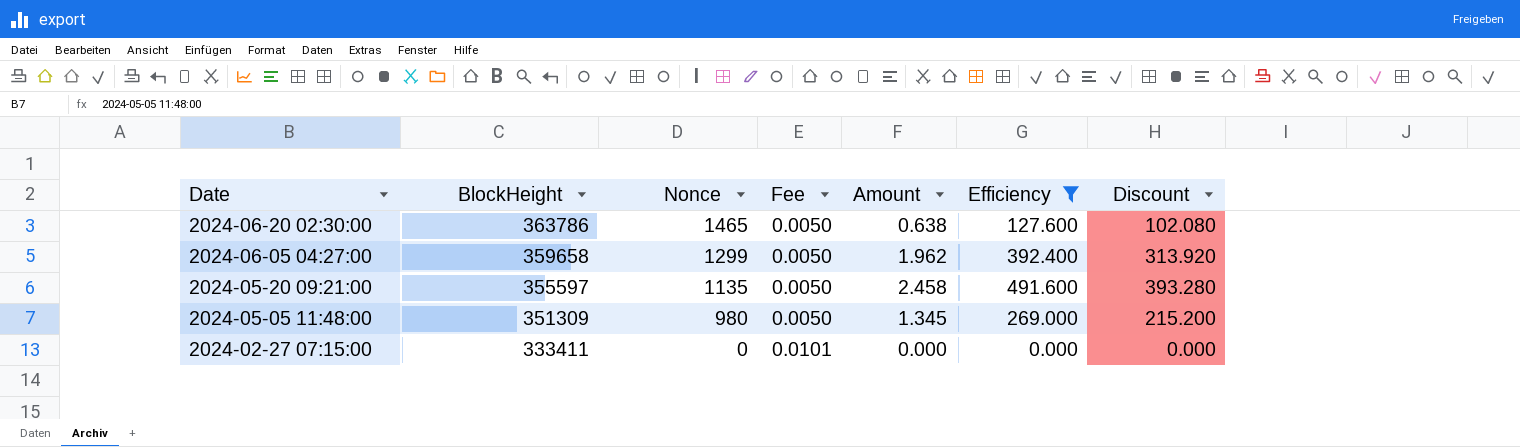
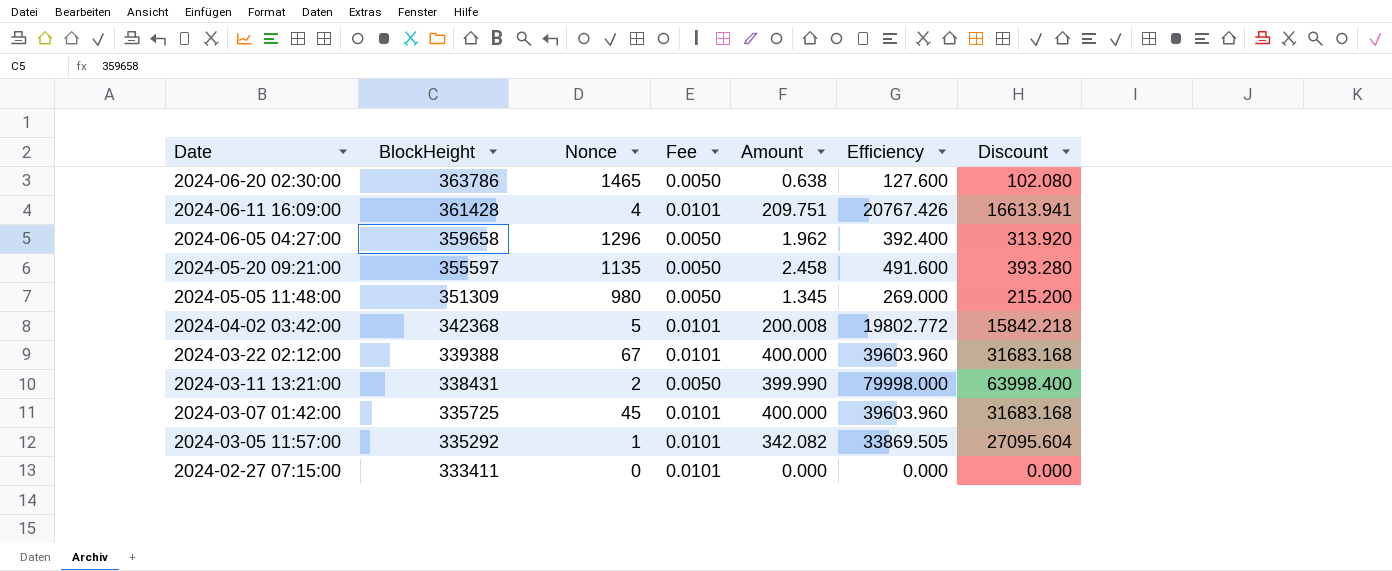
filter: Efficiency <= 491.600 -> none
2024-06-05 04:27:00 | Nonce: 1299 -> 1296

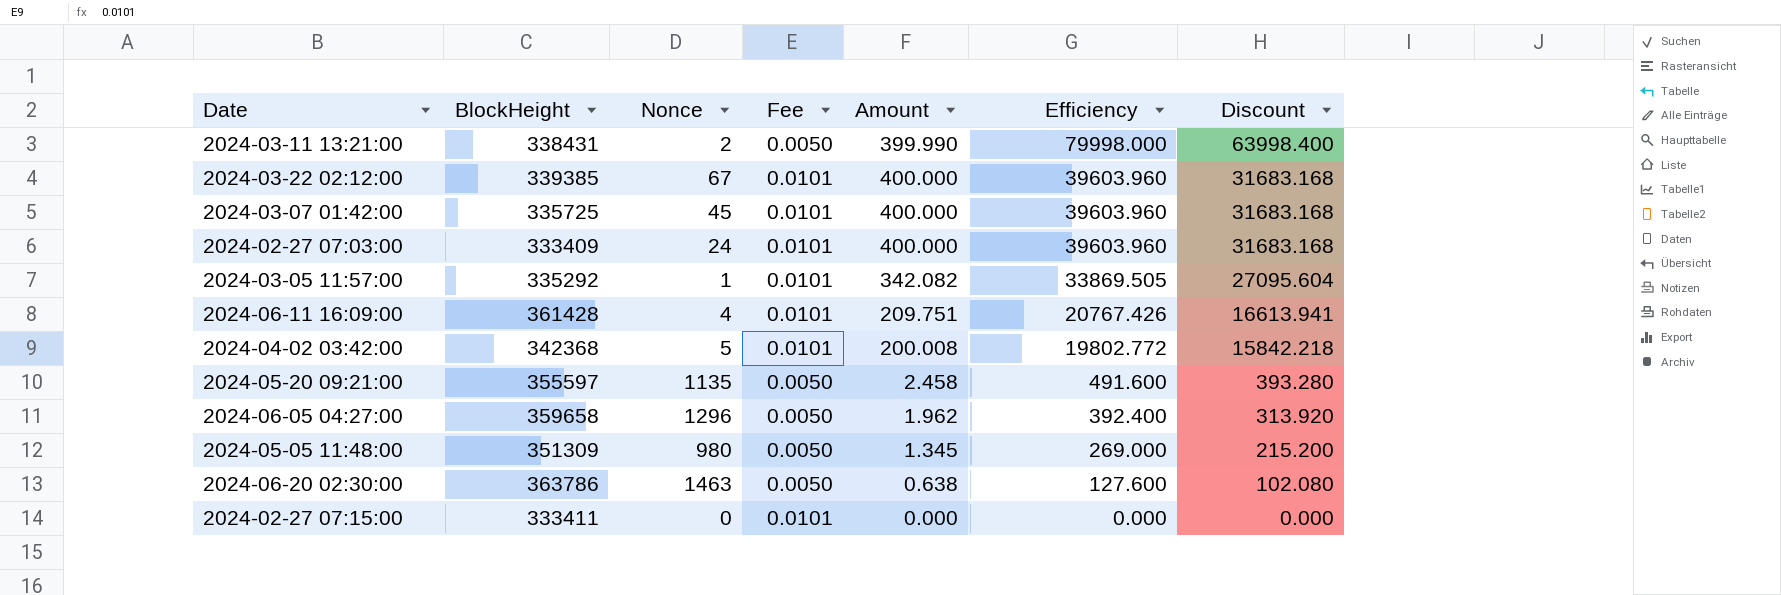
row order: Date descending -> Efficiency descending
2024-03-22 02:12:00 | BlockHeight: 339388 -> 339385
row 2024-02-27 07:03:00: none -> 333409 | 24 | 0.0101 | 400.000 | 39603.960 | 31683.168
2024-06-20 02:30:00 | Nonce: 1465 -> 1463

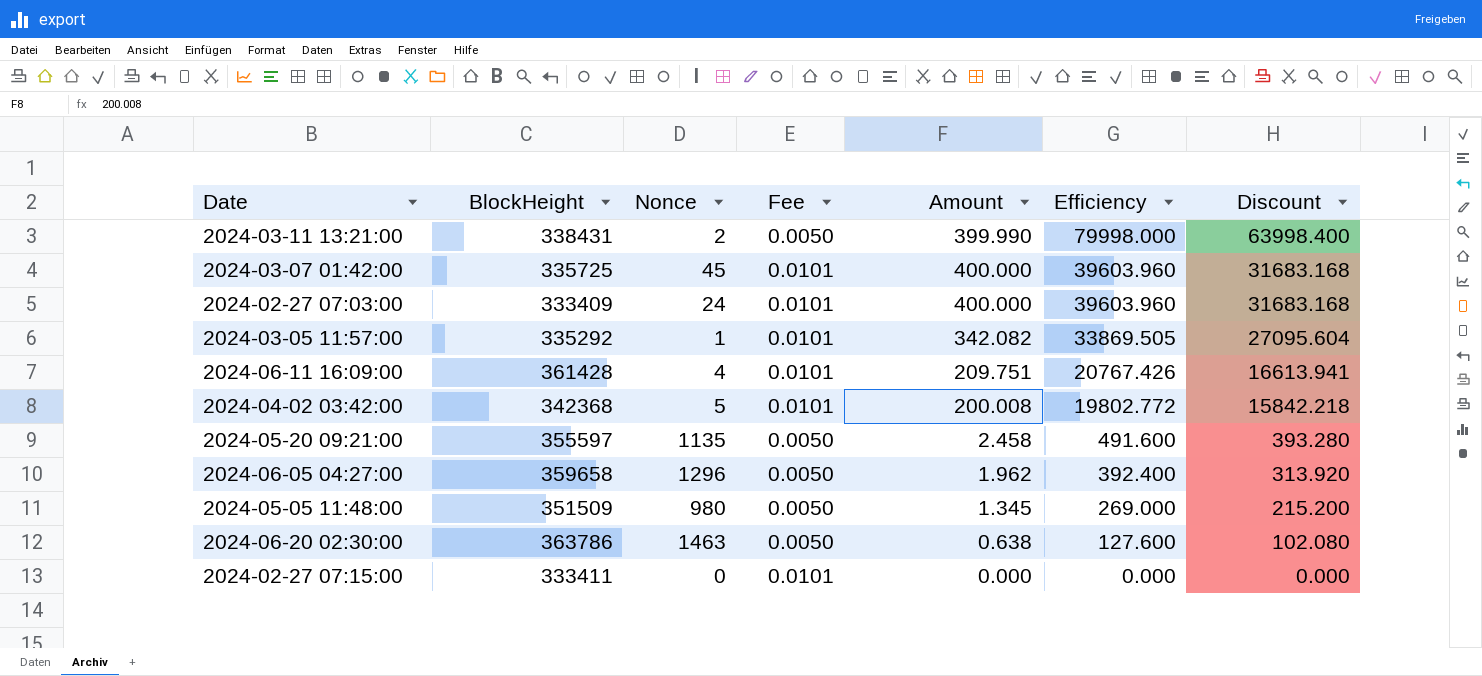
row 2024-03-22 02:12:00: 339385 | 67 | 0.0101 | 400.000 | 39603.960 | 31683.168 -> none
2024-05-05 11:48:00 | BlockHeight: 351309 -> 351509

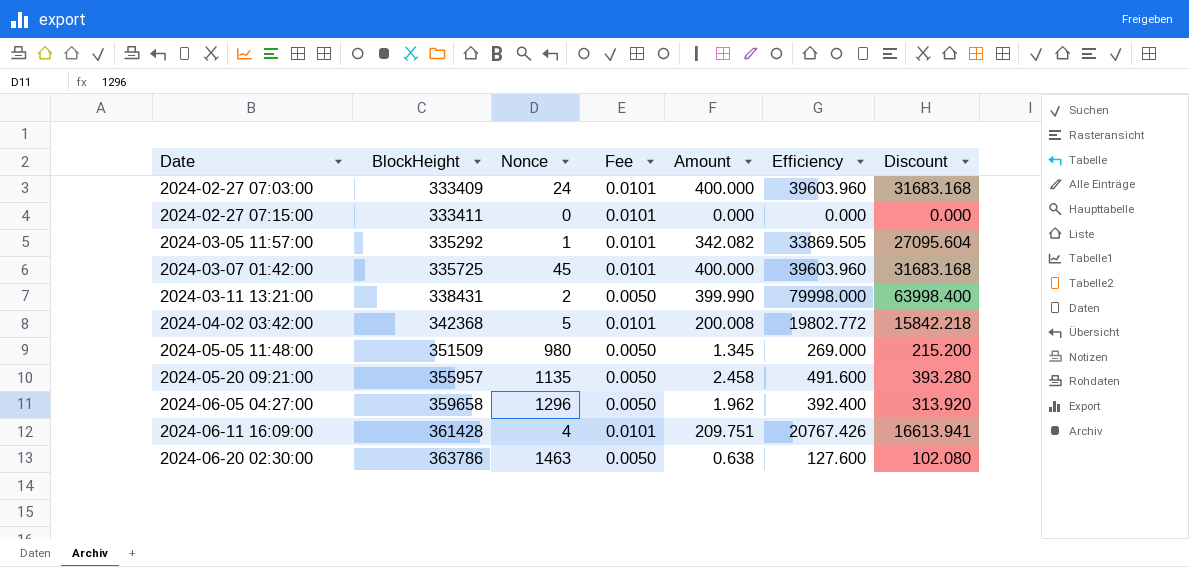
row order: Efficiency descending -> Date ascending
2024-05-20 09:21:00 | BlockHeight: 355597 -> 355957

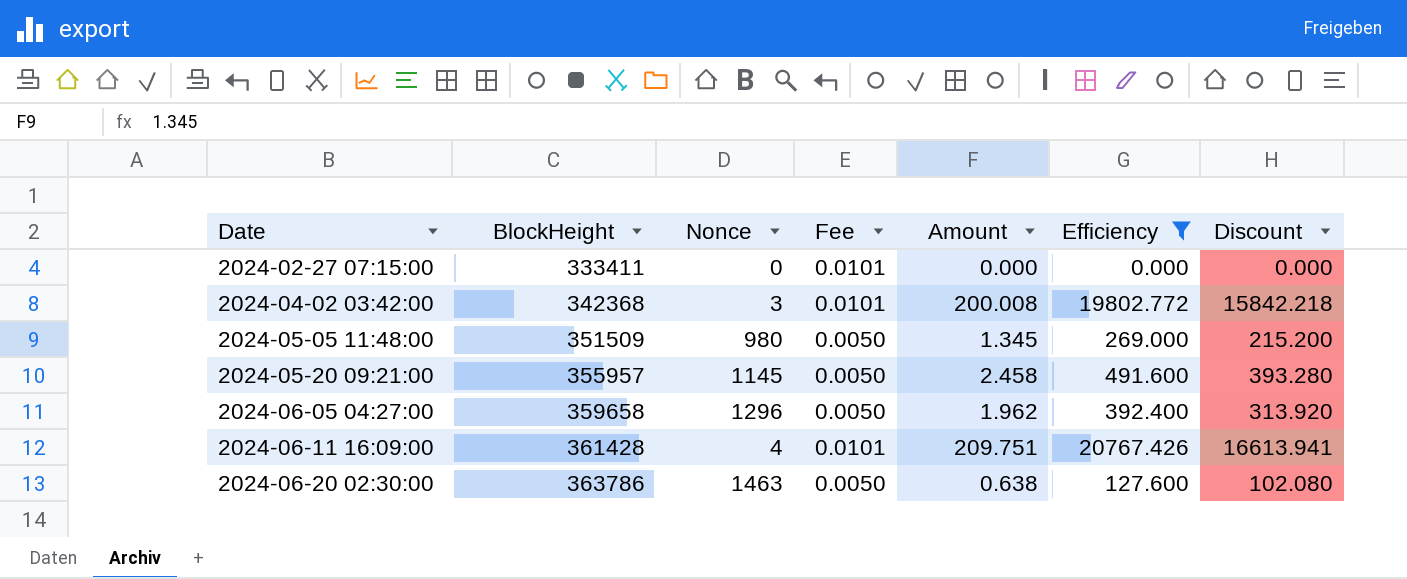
filter: none -> Efficiency <= 20767.426
2024-04-02 03:42:00 | Nonce: 5 -> 3
2024-05-20 09:21:00 | Nonce: 1135 -> 1145

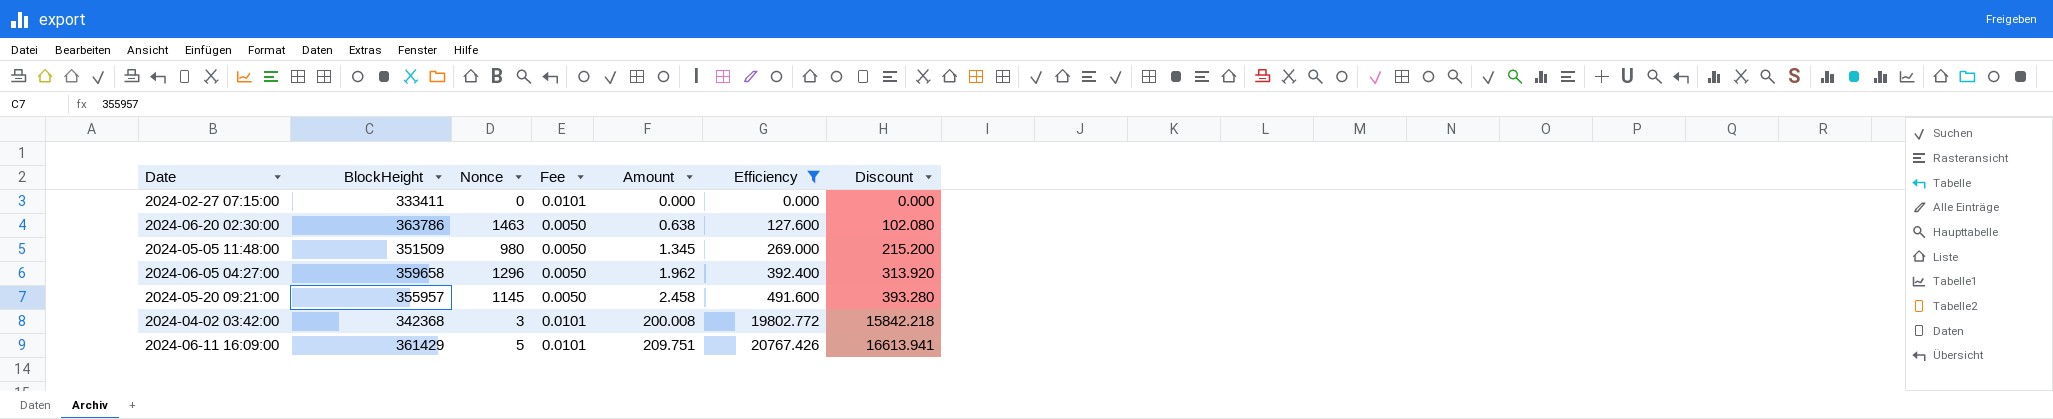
row order: Date ascending -> Amount ascending
2024-06-11 16:09:00 | BlockHeight: 361428 -> 361429
2024-06-11 16:09:00 | Nonce: 4 -> 5

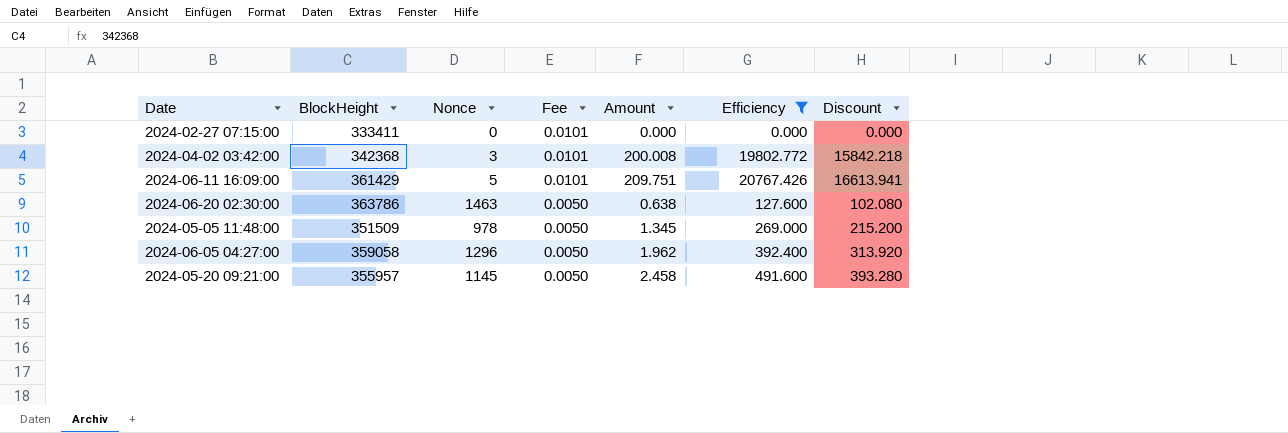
row order: Amount ascending -> Fee descending
2024-05-05 11:48:00 | Nonce: 980 -> 978
2024-06-05 04:27:00 | BlockHeight: 359658 -> 359058

